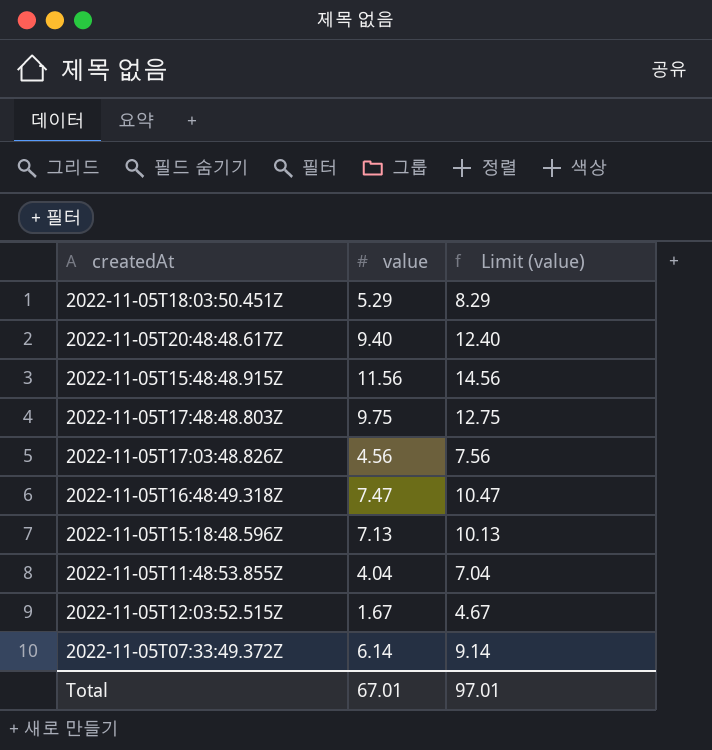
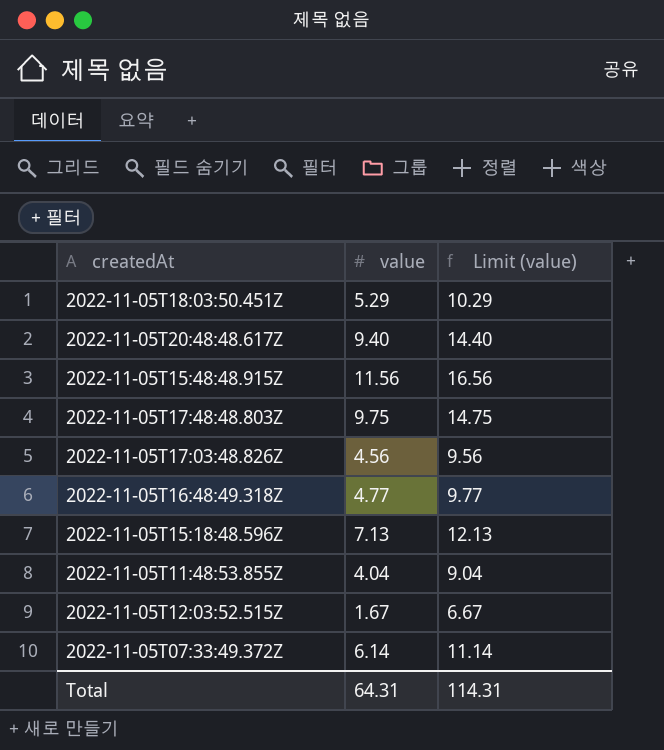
column Limit (value) | formula: [value] + 3 -> [value] + 5
2022-11-05T16:48:49.318Z | value: 7.47 -> 4.77
Total | value: 67.01 -> 64.31
Total | Limit (value): 97.01 -> 114.31

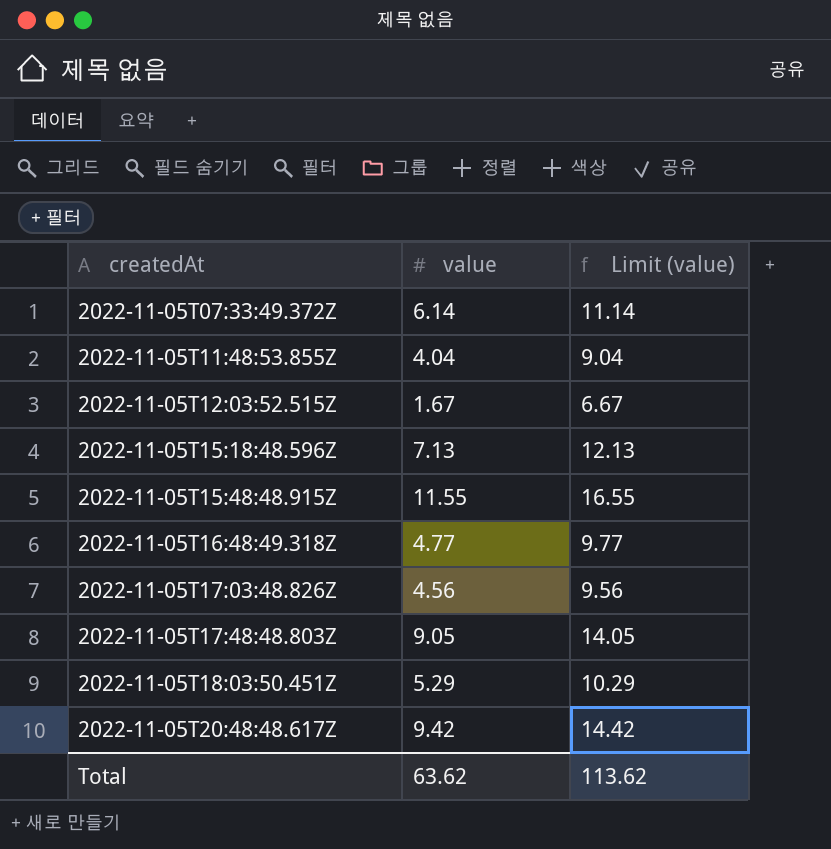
row order: none -> createdAt ascending
2022-11-05T15:48:48.915Z | value: 11.56 -> 11.55
2022-11-05T15:48:48.915Z | Limit (value): 16.56 -> 16.55
2022-11-05T17:48:48.803Z | value: 9.75 -> 9.05
2022-11-05T17:48:48.803Z | Limit (value): 14.75 -> 14.05
2022-11-05T20:48:48.617Z | value: 9.40 -> 9.42
2022-11-05T20:48:48.617Z | Limit (value): 14.40 -> 14.42
Total | value: 64.31 -> 63.62
Total | Limit (value): 114.31 -> 113.62

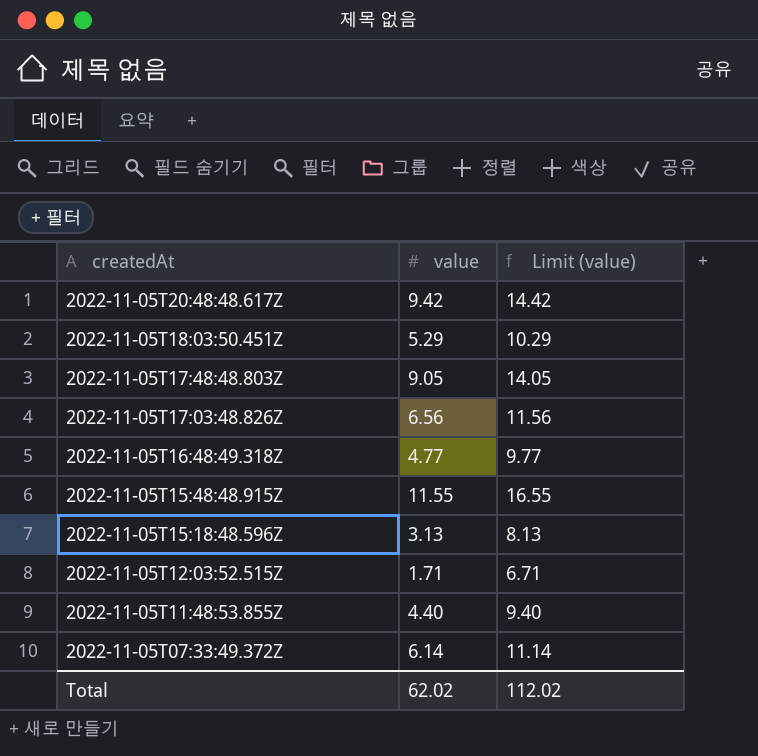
row order: createdAt ascending -> createdAt descending
2022-11-05T17:03:48.826Z | value: 4.56 -> 6.56
2022-11-05T17:03:48.826Z | Limit (value): 9.56 -> 11.56
2022-11-05T15:18:48.596Z | value: 7.13 -> 3.13
2022-11-05T15:18:48.596Z | Limit (value): 12.13 -> 8.13
2022-11-05T12:03:52.515Z | value: 1.67 -> 1.71
2022-11-05T12:03:52.515Z | Limit (value): 6.67 -> 6.71
2022-11-05T11:48:53.855Z | value: 4.04 -> 4.40
2022-11-05T11:48:53.855Z | Limit (value): 9.04 -> 9.40
Total | value: 63.62 -> 62.02
Total | Limit (value): 113.62 -> 112.02

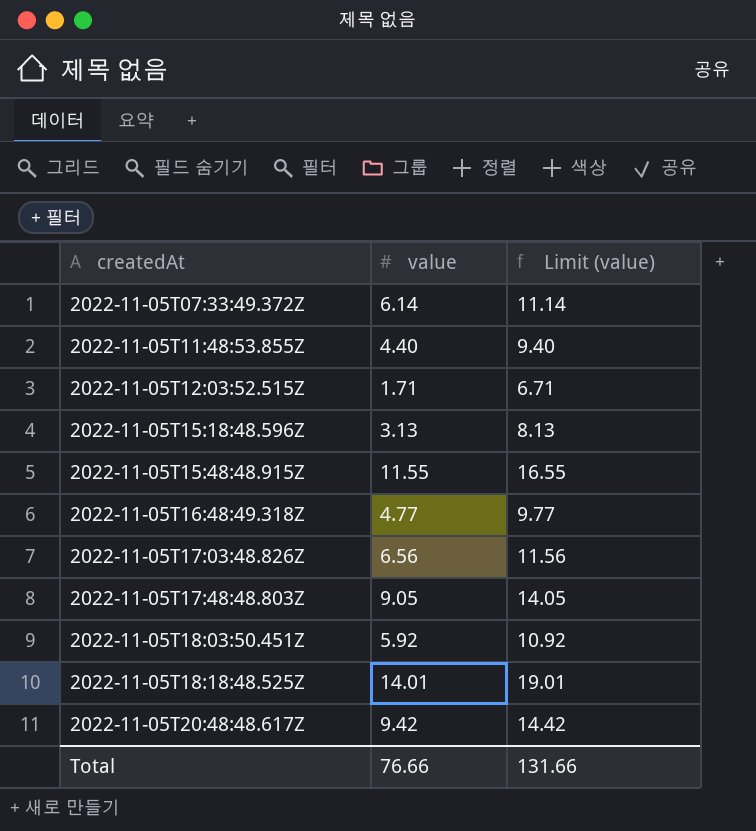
row order: createdAt descending -> createdAt ascending
2022-11-05T18:03:50.451Z | value: 5.29 -> 5.92
2022-11-05T18:03:50.451Z | Limit (value): 10.29 -> 10.92
row 2022-11-05T18:18:48.525Z: none -> 14.01 | 19.01
Total | value: 62.02 -> 76.66
Total | Limit (value): 112.02 -> 131.66

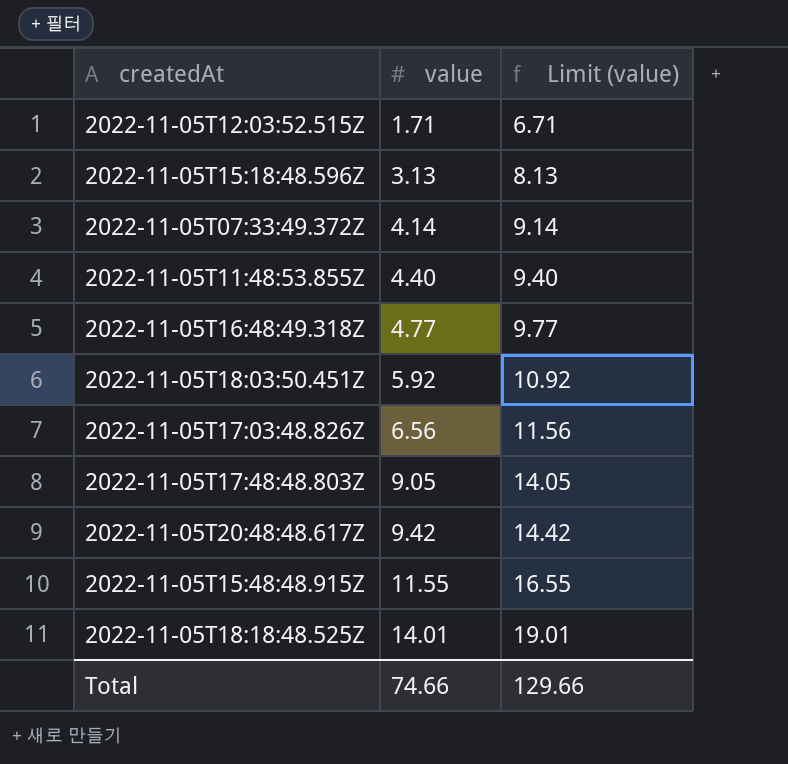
row order: createdAt ascending -> value ascending
2022-11-05T07:33:49.372Z | value: 6.14 -> 4.14
2022-11-05T07:33:49.372Z | Limit (value): 11.14 -> 9.14
Total | value: 76.66 -> 74.66
Total | Limit (value): 131.66 -> 129.66

